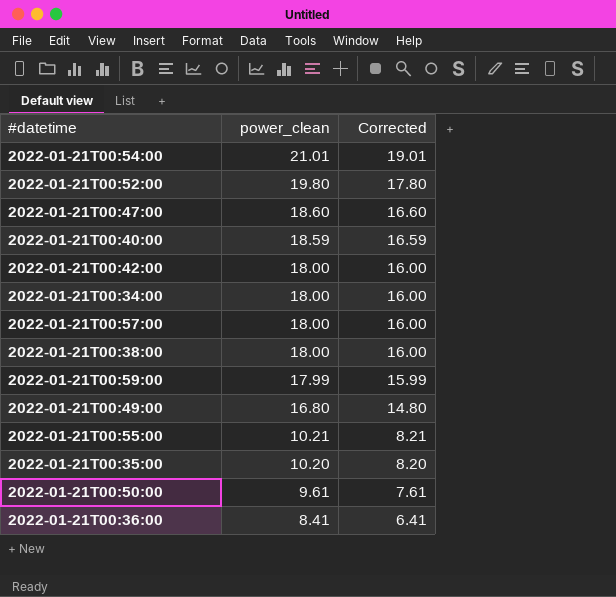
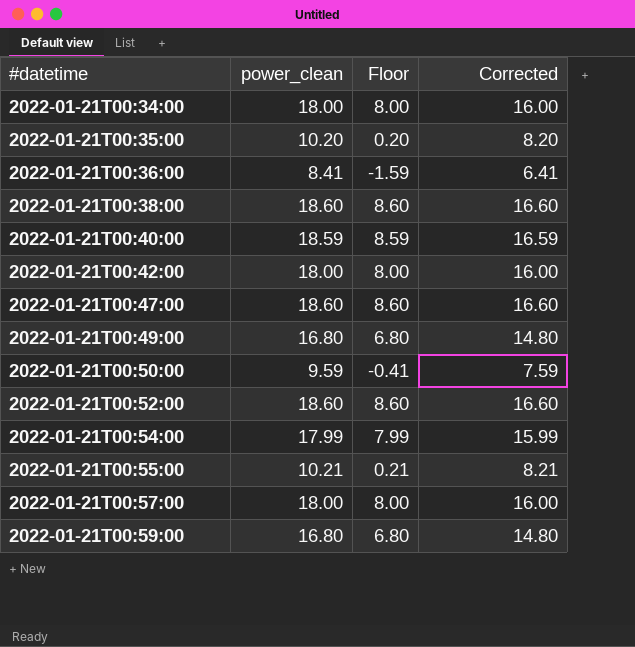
row order: power_clean descending -> #datetime ascending
column Floor | formula: none -> [power_clean] - 10
2022-01-21T00:38:00 | power_clean: 18.00 -> 18.60
2022-01-21T00:38:00 | Corrected: 16.00 -> 16.60
2022-01-21T00:50:00 | power_clean: 9.61 -> 9.59
2022-01-21T00:50:00 | Corrected: 7.61 -> 7.59
2022-01-21T00:52:00 | power_clean: 19.80 -> 18.60
2022-01-21T00:52:00 | Corrected: 17.80 -> 16.60
2022-01-21T00:54:00 | power_clean: 21.01 -> 17.99
2022-01-21T00:54:00 | Corrected: 19.01 -> 15.99
2022-01-21T00:59:00 | power_clean: 17.99 -> 16.80
2022-01-21T00:59:00 | Corrected: 15.99 -> 14.80

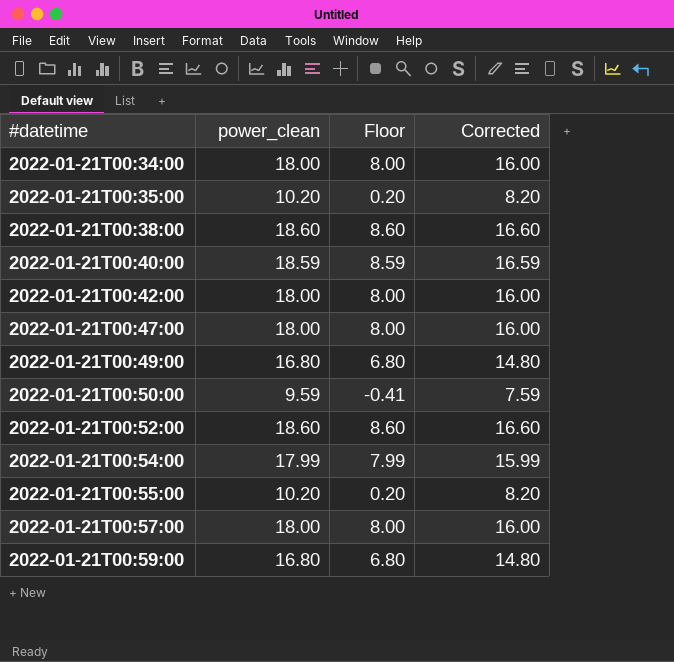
row 2022-01-21T00:36:00: 8.41 | -1.59 | 6.41 -> none
2022-01-21T00:47:00 | power_clean: 18.60 -> 18.00
2022-01-21T00:47:00 | Floor: 8.60 -> 8.00
2022-01-21T00:47:00 | Corrected: 16.60 -> 16.00
2022-01-21T00:55:00 | power_clean: 10.21 -> 10.20
2022-01-21T00:55:00 | Floor: 0.21 -> 0.20
2022-01-21T00:55:00 | Corrected: 8.21 -> 8.20

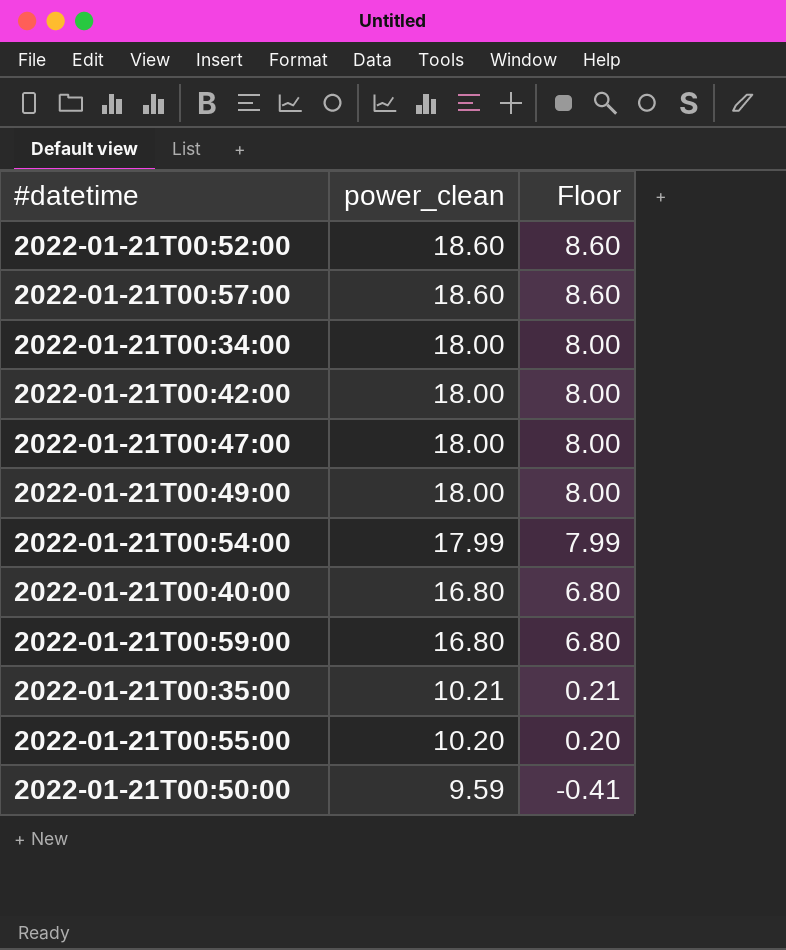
row order: #datetime ascending -> power_clean descending
column Corrected | formula: [power_clean] - 2 -> none
row 2022-01-21T00:38:00: 18.60 | 8.60 | 16.60 -> none
2022-01-21T00:57:00 | power_clean: 18.00 -> 18.60
2022-01-21T00:57:00 | Floor: 8.00 -> 8.60
2022-01-21T00:49:00 | power_clean: 16.80 -> 18.00
2022-01-21T00:49:00 | Floor: 6.80 -> 8.00
2022-01-21T00:40:00 | power_clean: 18.59 -> 16.80
2022-01-21T00:40:00 | Floor: 8.59 -> 6.80
2022-01-21T00:35:00 | power_clean: 10.20 -> 10.21
2022-01-21T00:35:00 | Floor: 0.20 -> 0.21

